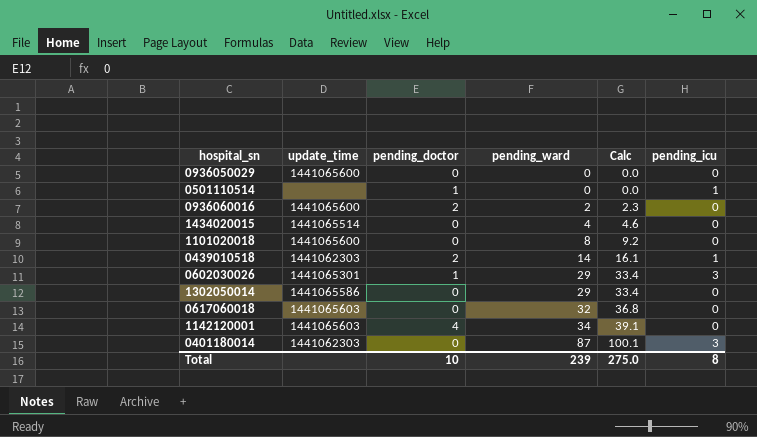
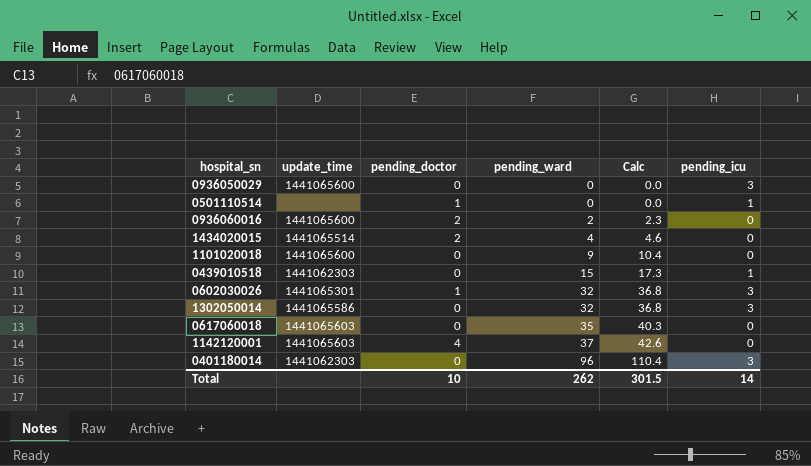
0936050029 | pending_icu: 0 -> 3
1434020015 | pending_doctor: 0 -> 2
1101020018 | pending_ward: 8 -> 9
1101020018 | Calc: 9.2 -> 10.4
0439010518 | pending_doctor: 2 -> 0
0439010518 | pending_ward: 14 -> 15
0439010518 | Calc: 16.1 -> 17.3
0602030026 | pending_ward: 29 -> 32
0602030026 | Calc: 33.4 -> 36.8
1302050014 | pending_ward: 29 -> 32
1302050014 | Calc: 33.4 -> 36.8
1302050014 | pending_icu: 0 -> 3
0617060018 | pending_ward: 32 -> 35
0617060018 | Calc: 36.8 -> 40.3
1142120001 | pending_ward: 34 -> 37
1142120001 | Calc: 39.1 -> 42.6
0401180014 | pending_ward: 87 -> 96
0401180014 | Calc: 100.1 -> 110.4
Total | pending_ward: 239 -> 262
Total | Calc: 275.0 -> 301.5
Total | pending_icu: 8 -> 14

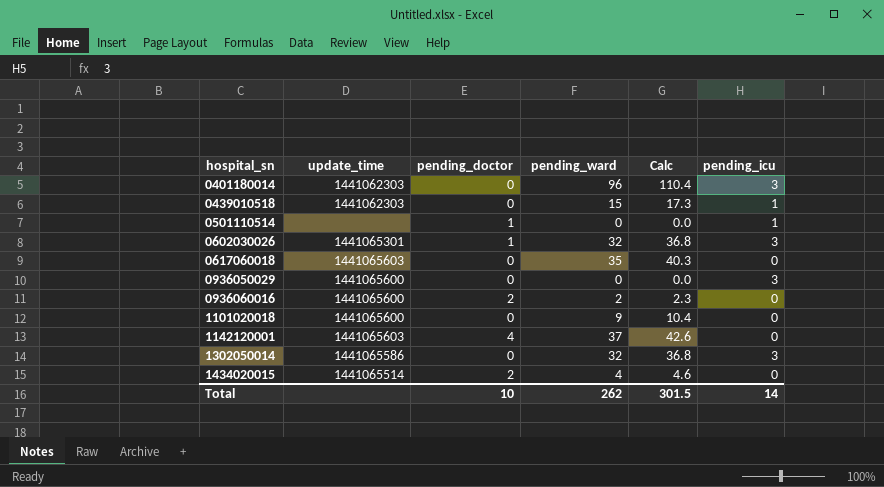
row order: pending_ward ascending -> hospital_sn ascending

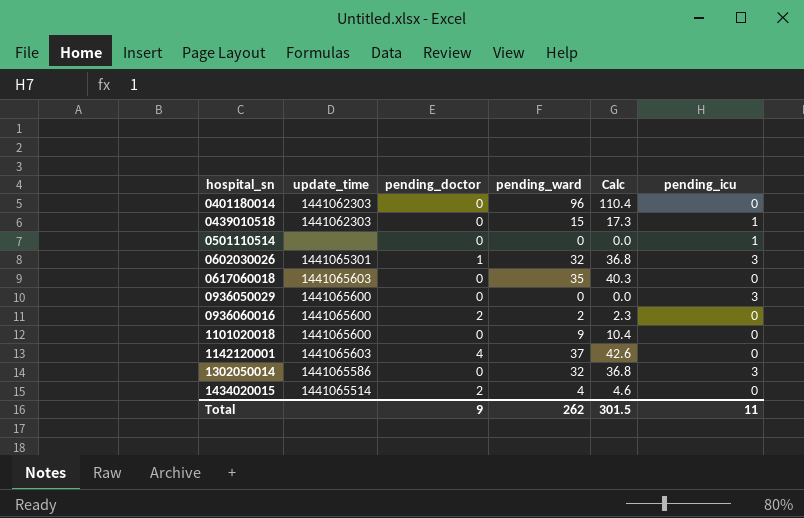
0401180014 | pending_icu: 3 -> 0
0501110514 | pending_doctor: 1 -> 0
Total | pending_doctor: 10 -> 9
Total | pending_icu: 14 -> 11

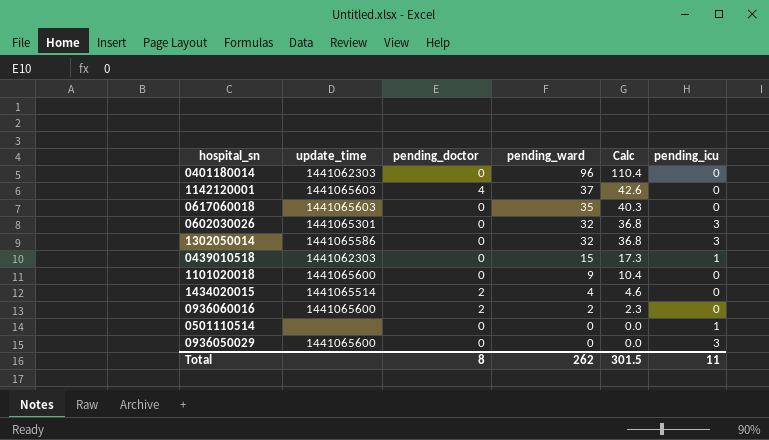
row order: hospital_sn ascending -> pending_ward descending
0602030026 | pending_doctor: 1 -> 0
Total | pending_doctor: 9 -> 8

